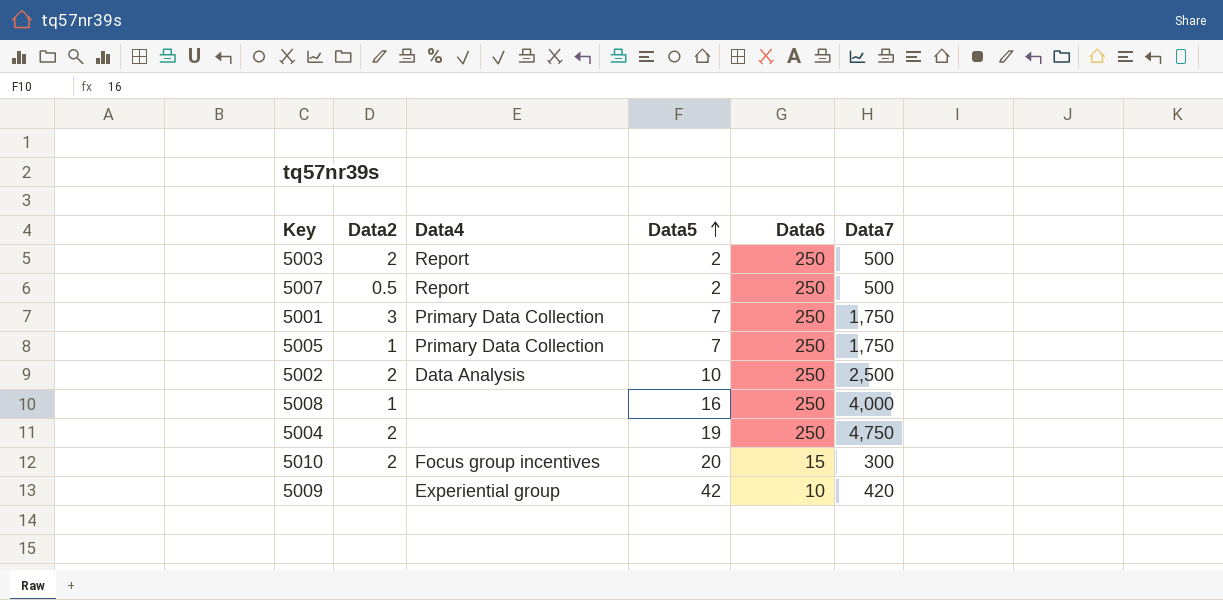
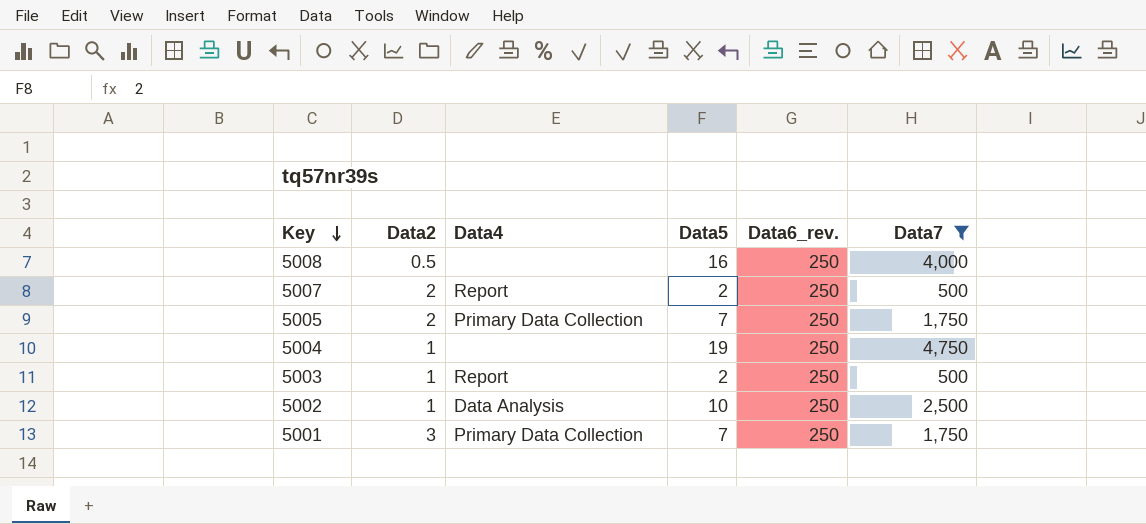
filter: none -> Data7 >= 500
row order: Data5 ascending -> Key descending
column name: Data6 -> Data6_rev.
5008 | Data2: 1 -> 0.5
5007 | Data2: 0.5 -> 2
5005 | Data2: 1 -> 2
5004 | Data2: 2 -> 1
5003 | Data2: 2 -> 1
5002 | Data2: 2 -> 1

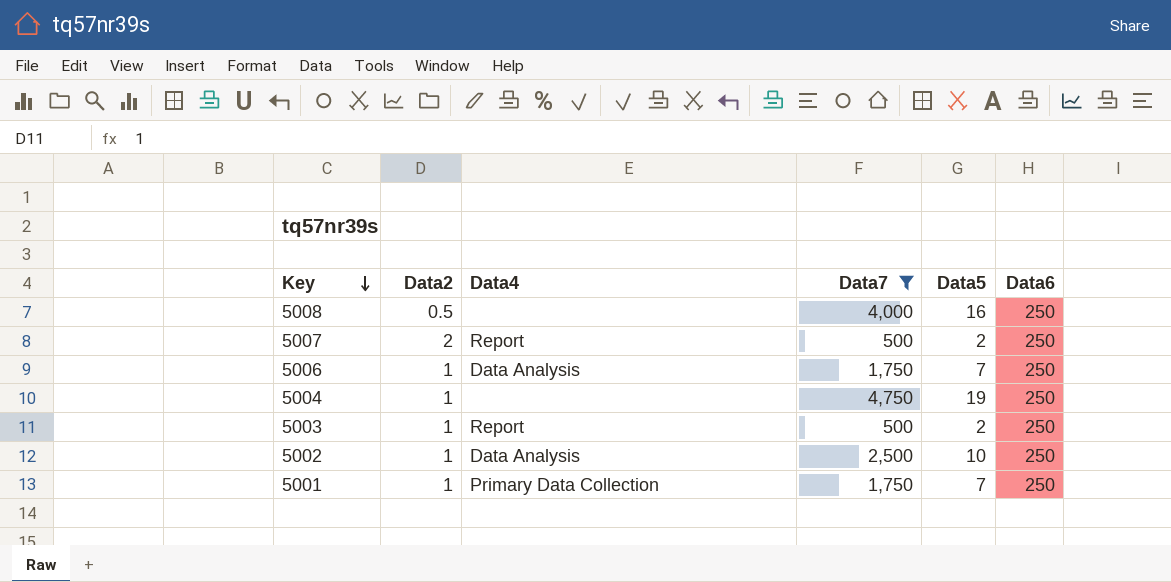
column Data7 | position: 6 -> 4
column name: Data6_rev. -> Data6
row 5005: 2 | Primary Data Collection | 7 | 250 | 1,750 -> none
row 5006: none -> 1 | Data Analysis | 1,750 | 7 | 250
5001 | Data2: 3 -> 1

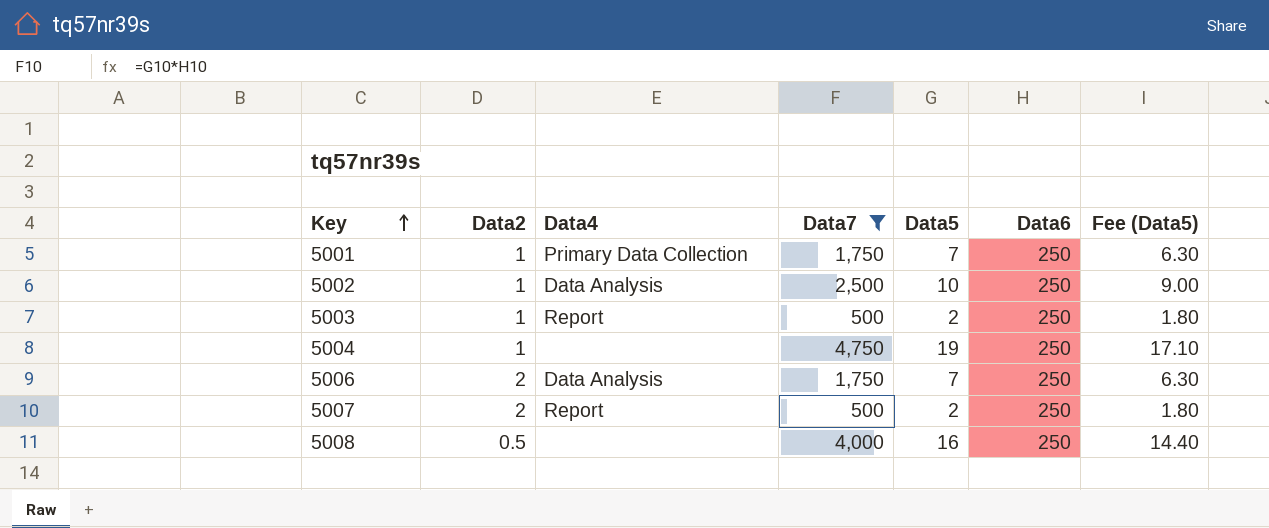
row order: Key descending -> Key ascending
column Fee (Data5) | formula: none -> [Data5] * 0.9
5006 | Data2: 1 -> 2

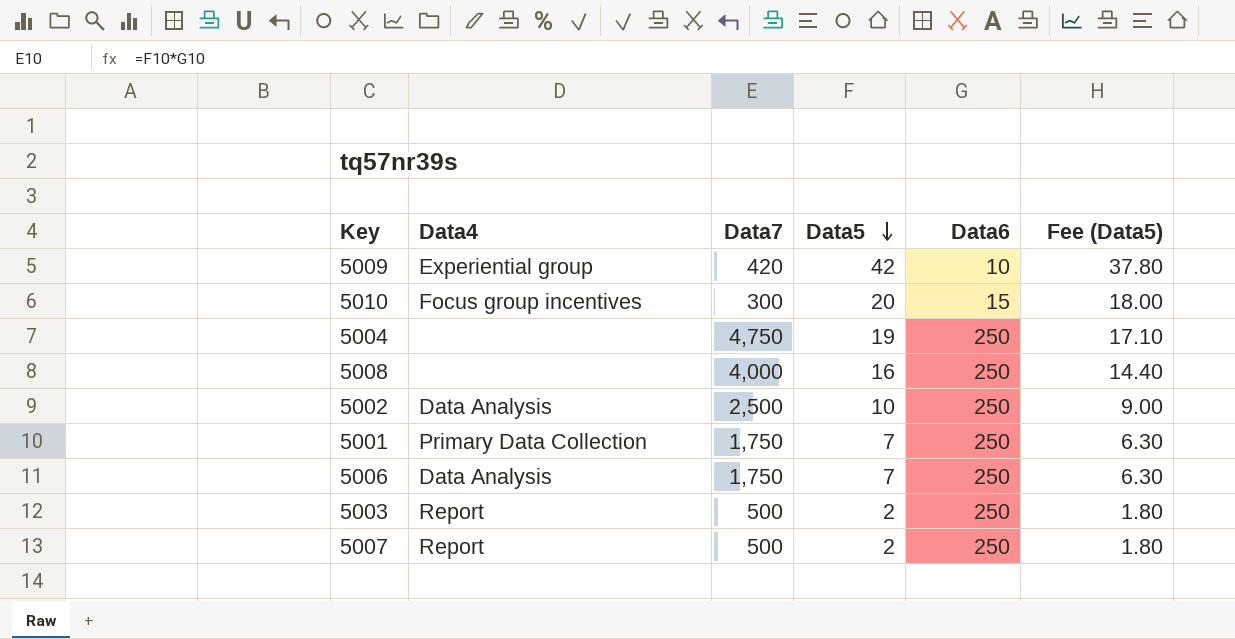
filter: Data7 >= 500 -> none
row order: Key ascending -> Data5 descending
column Data2 | position: 2 -> none

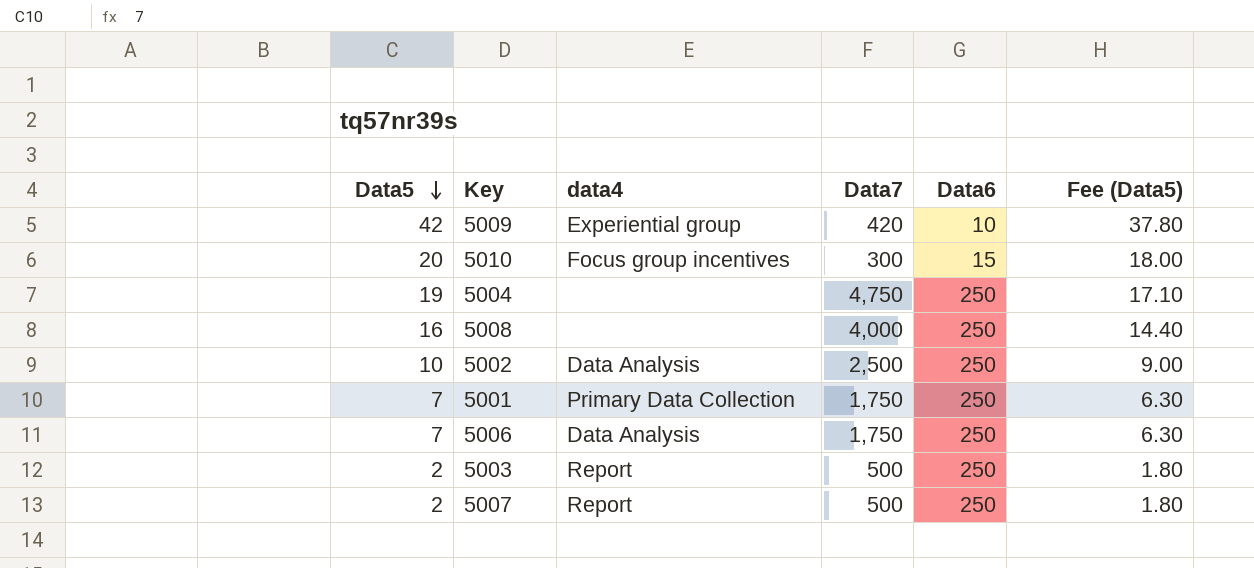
column Data5 | position: 4 -> 1
column name: Data4 -> data4

